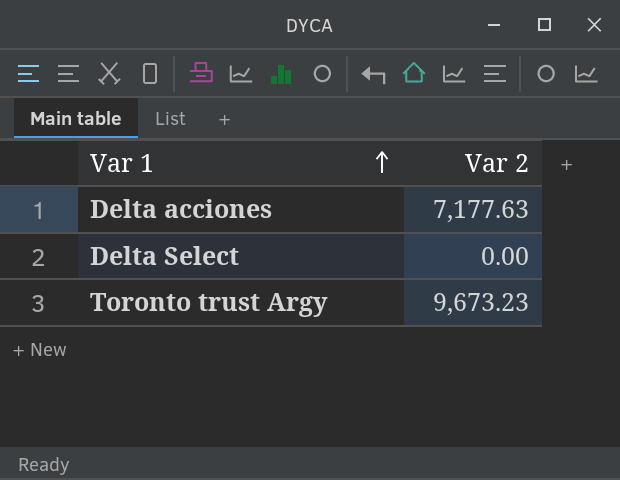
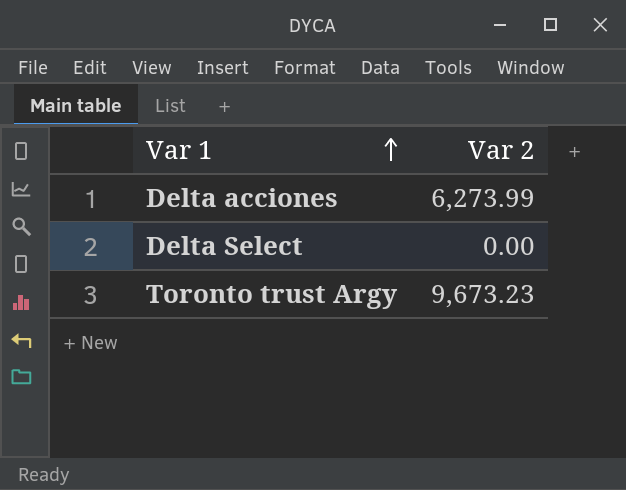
Delta acciones | Var 2: 7,177.63 -> 6,273.99

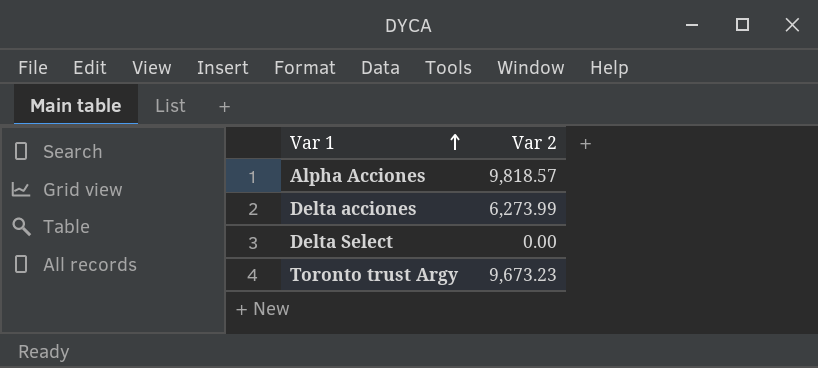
row Alpha Acciones: none -> 9,818.57

